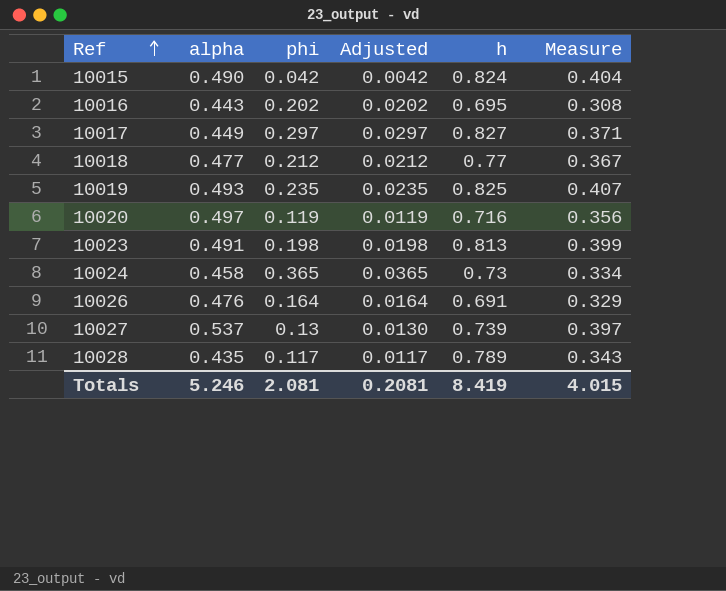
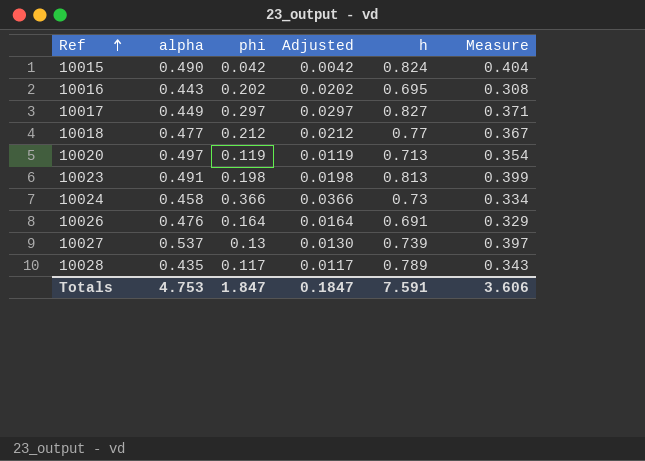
row 10019: 0.493 | 0.235 | 0.0235 | 0.825 | 0.407 -> none
10020 | h: 0.716 -> 0.713
10020 | Measure: 0.356 -> 0.354
10024 | phi: 0.365 -> 0.366
10024 | Adjusted: 0.0365 -> 0.0366
Totals | alpha: 5.246 -> 4.753
Totals | phi: 2.081 -> 1.847
Totals | Adjusted: 0.2081 -> 0.1847
Totals | h: 8.419 -> 7.591
Totals | Measure: 4.015 -> 3.606

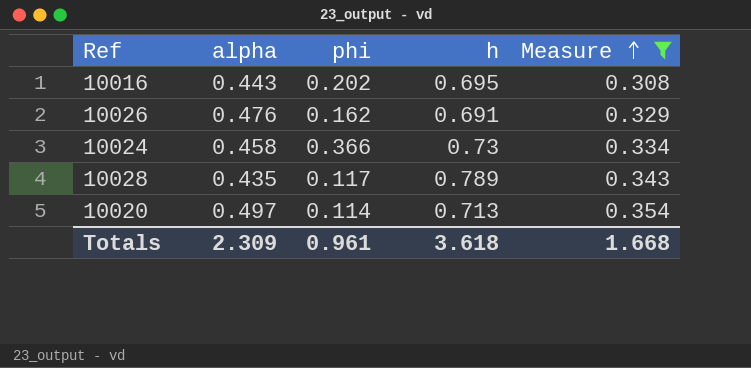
filter: none -> Measure <= 0.354
row order: Ref ascending -> Measure ascending
column Adjusted | formula: [phi] * 0.1 -> none
10026 | phi: 0.164 -> 0.162
10020 | phi: 0.119 -> 0.114
Totals | alpha: 4.753 -> 2.309
Totals | phi: 1.847 -> 0.961
Totals | h: 7.591 -> 3.618
Totals | Measure: 3.606 -> 1.668

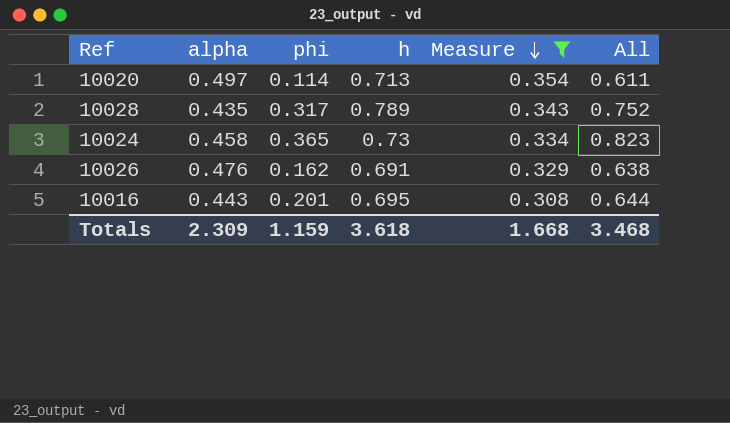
row order: Measure ascending -> Measure descending
column All | formula: none -> [alpha] + [phi]
10028 | phi: 0.117 -> 0.317
10024 | phi: 0.366 -> 0.365
10016 | phi: 0.202 -> 0.201
Totals | phi: 0.961 -> 1.159

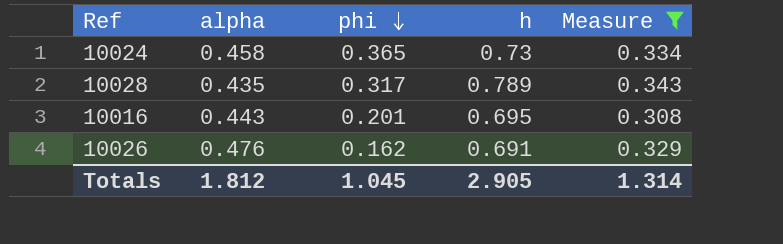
row order: Measure descending -> phi descending
column All | formula: [alpha] + [phi] -> none
row 10020: 0.497 | 0.114 | 0.713 | 0.354 | 0.611 -> none
Totals | alpha: 2.309 -> 1.812
Totals | phi: 1.159 -> 1.045
Totals | h: 3.618 -> 2.905
Totals | Measure: 1.668 -> 1.314

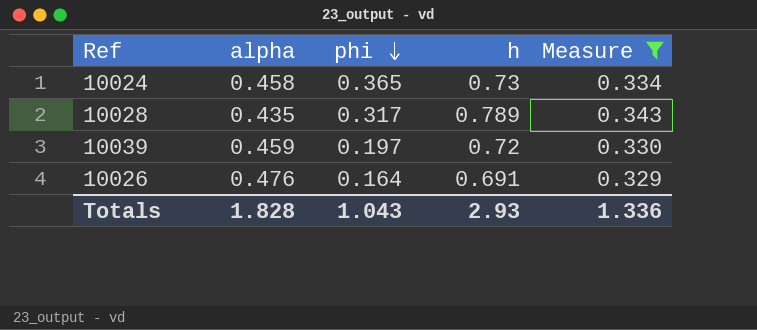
row 10016: 0.443 | 0.201 | 0.695 | 0.308 -> none
row 10039: none -> 0.459 | 0.197 | 0.72 | 0.330
10026 | phi: 0.162 -> 0.164
Totals | alpha: 1.812 -> 1.828
Totals | phi: 1.045 -> 1.043
Totals | h: 2.905 -> 2.93
Totals | Measure: 1.314 -> 1.336

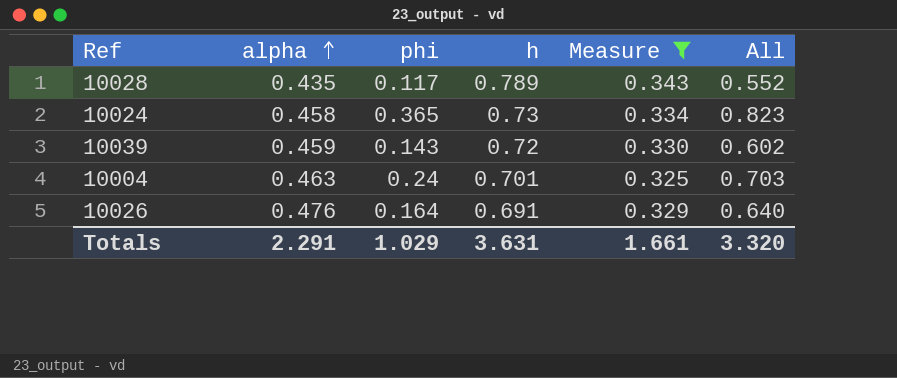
row order: phi descending -> alpha ascending
column All | formula: none -> [alpha] + [phi]
10028 | phi: 0.317 -> 0.117
10039 | phi: 0.197 -> 0.143
row 10004: none -> 0.463 | 0.24 | 0.701 | 0.325 | 0.703
Totals | alpha: 1.828 -> 2.291
Totals | phi: 1.043 -> 1.029
Totals | h: 2.93 -> 3.631
Totals | Measure: 1.336 -> 1.661

